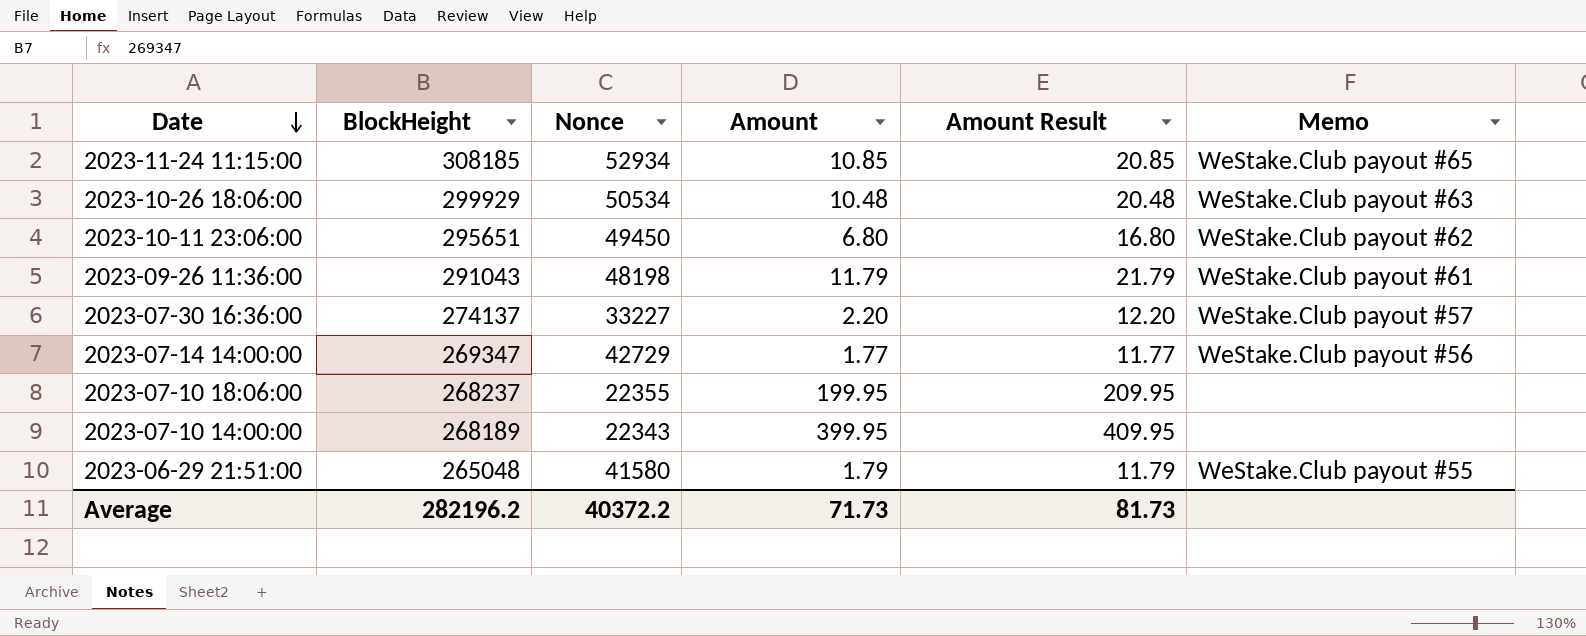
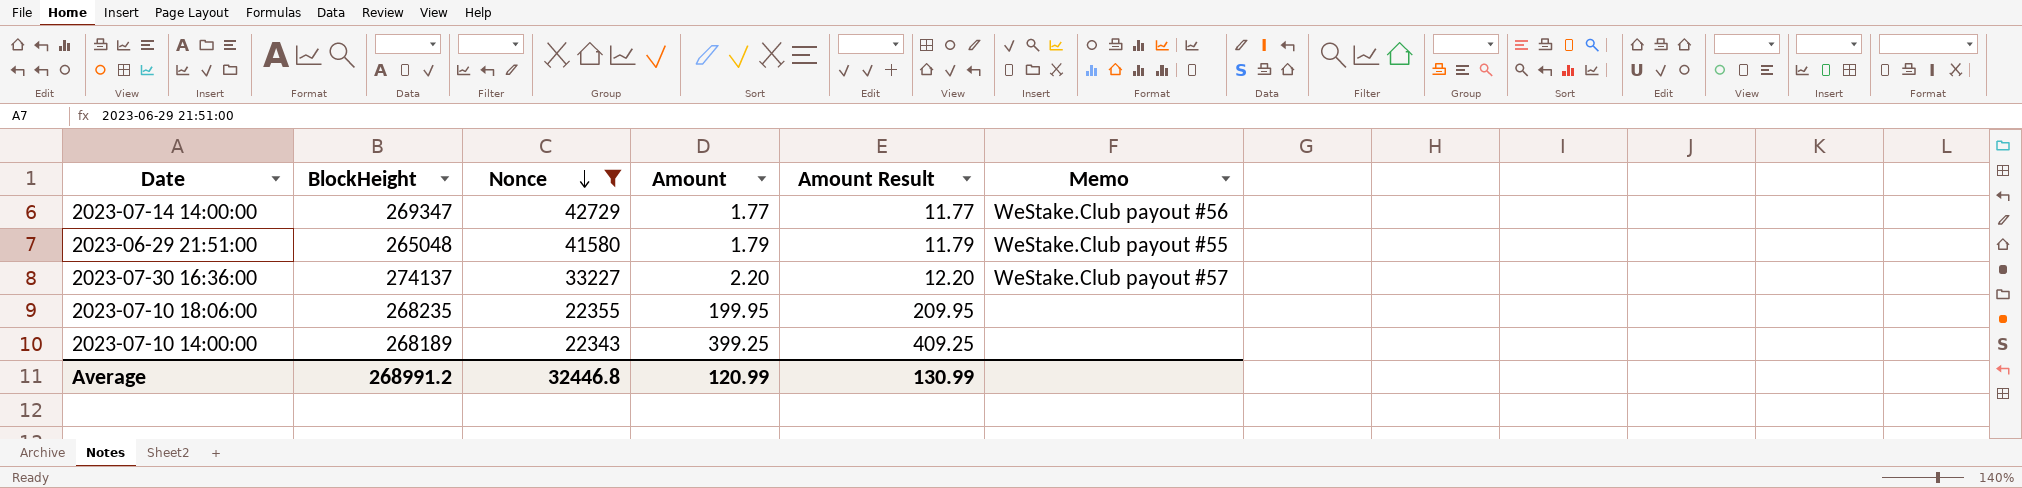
filter: none -> Nonce <= 42729
row order: Date descending -> Nonce descending
2023-07-10 18:06:00 | BlockHeight: 268237 -> 268235
2023-07-10 14:00:00 | Amount: 399.95 -> 399.25
2023-07-10 14:00:00 | Amount Result: 409.95 -> 409.25
Average | BlockHeight: 282196.2 -> 268991.2
Average | Nonce: 40372.2 -> 32446.8
Average | Amount: 71.73 -> 120.99
Average | Amount Result: 81.73 -> 130.99

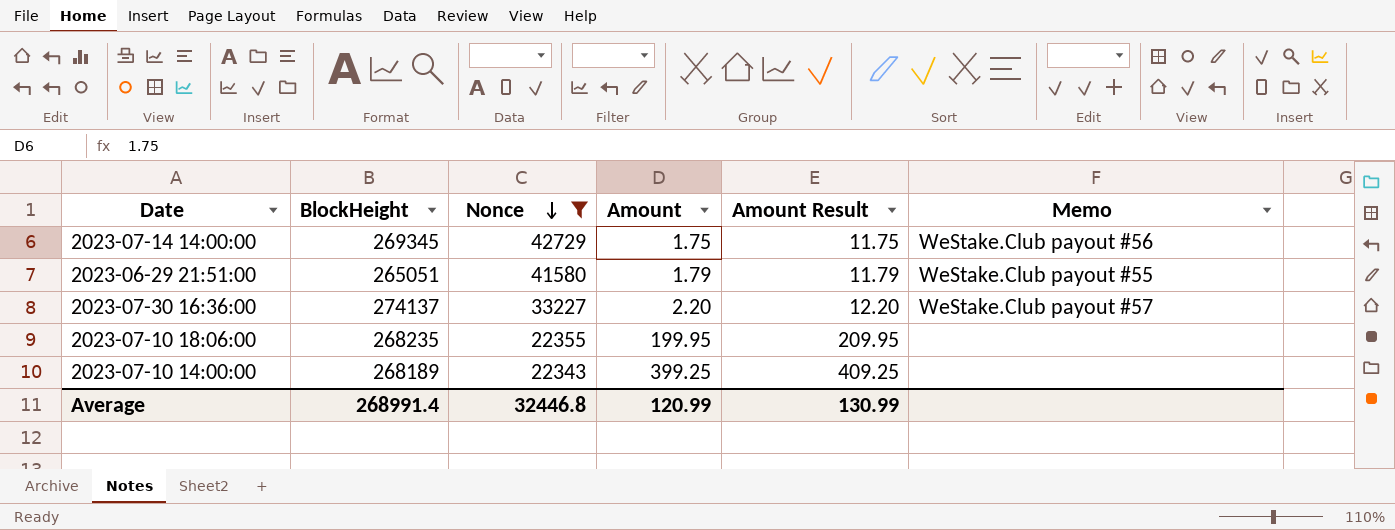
2023-07-14 14:00:00 | BlockHeight: 269347 -> 269345
2023-07-14 14:00:00 | Amount: 1.77 -> 1.75
2023-07-14 14:00:00 | Amount Result: 11.77 -> 11.75
2023-06-29 21:51:00 | BlockHeight: 265048 -> 265051
Average | BlockHeight: 268991.2 -> 268991.4

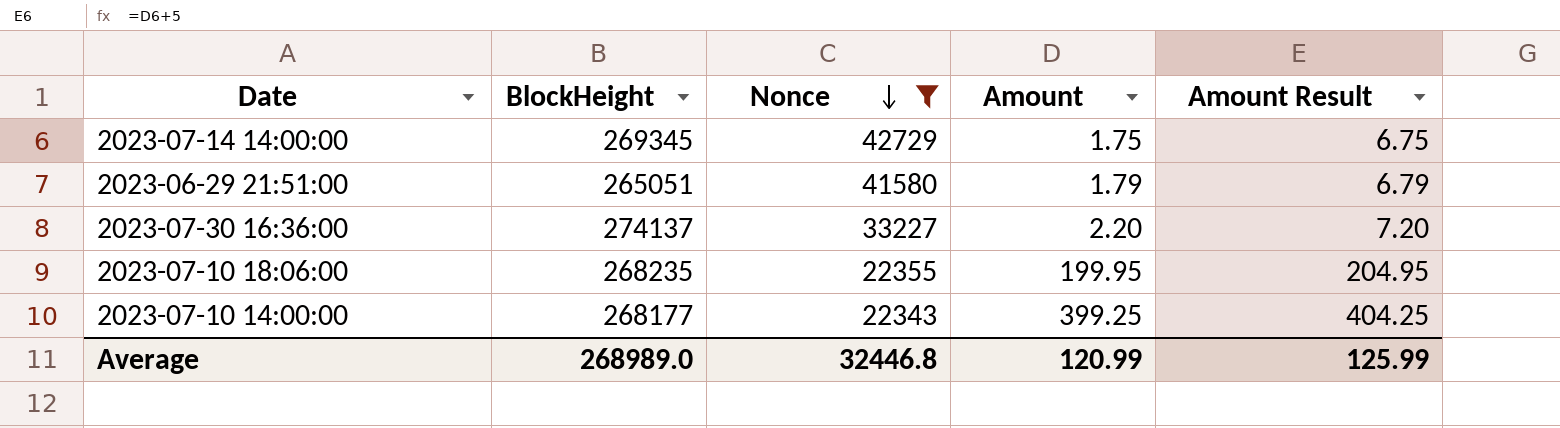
column Memo | position: 6 -> none
column Amount Result | formula: [Amount] + 10 -> [Amount] + 5
2023-07-10 14:00:00 | BlockHeight: 268189 -> 268177
Average | BlockHeight: 268991.4 -> 268989.0
Average | Amount Result: 130.99 -> 125.99

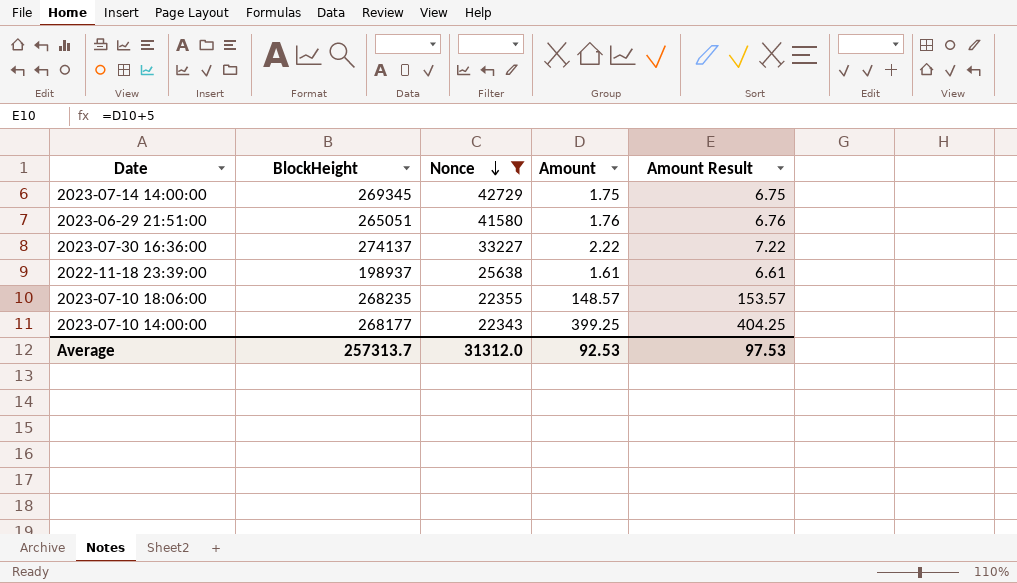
2023-06-29 21:51:00 | Amount: 1.79 -> 1.76
2023-06-29 21:51:00 | Amount Result: 6.79 -> 6.76
2023-07-30 16:36:00 | Amount: 2.20 -> 2.22
2023-07-30 16:36:00 | Amount Result: 7.20 -> 7.22
row 2022-11-18 23:39:00: none -> 198937 | 25638 | 1.61 | 6.61
2023-07-10 18:06:00 | Amount: 199.95 -> 148.57
2023-07-10 18:06:00 | Amount Result: 204.95 -> 153.57
Average | BlockHeight: 268989.0 -> 257313.7
Average | Nonce: 32446.8 -> 31312.0
Average | Amount: 120.99 -> 92.53
Average | Amount Result: 125.99 -> 97.53

